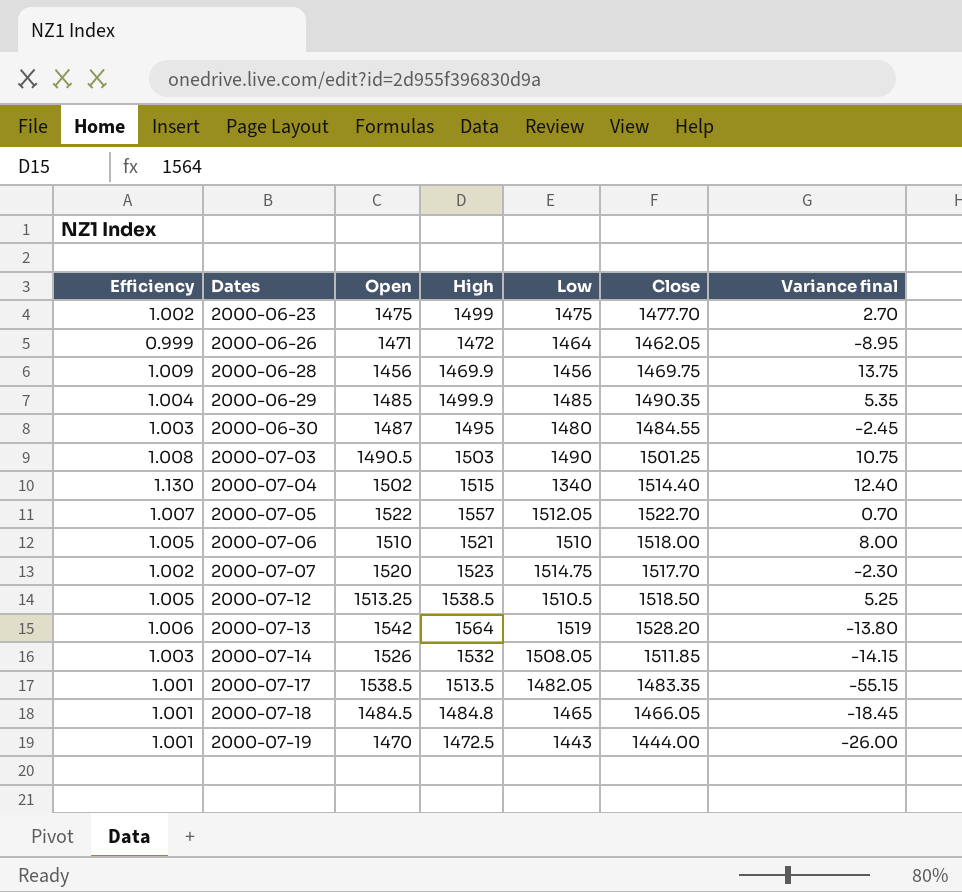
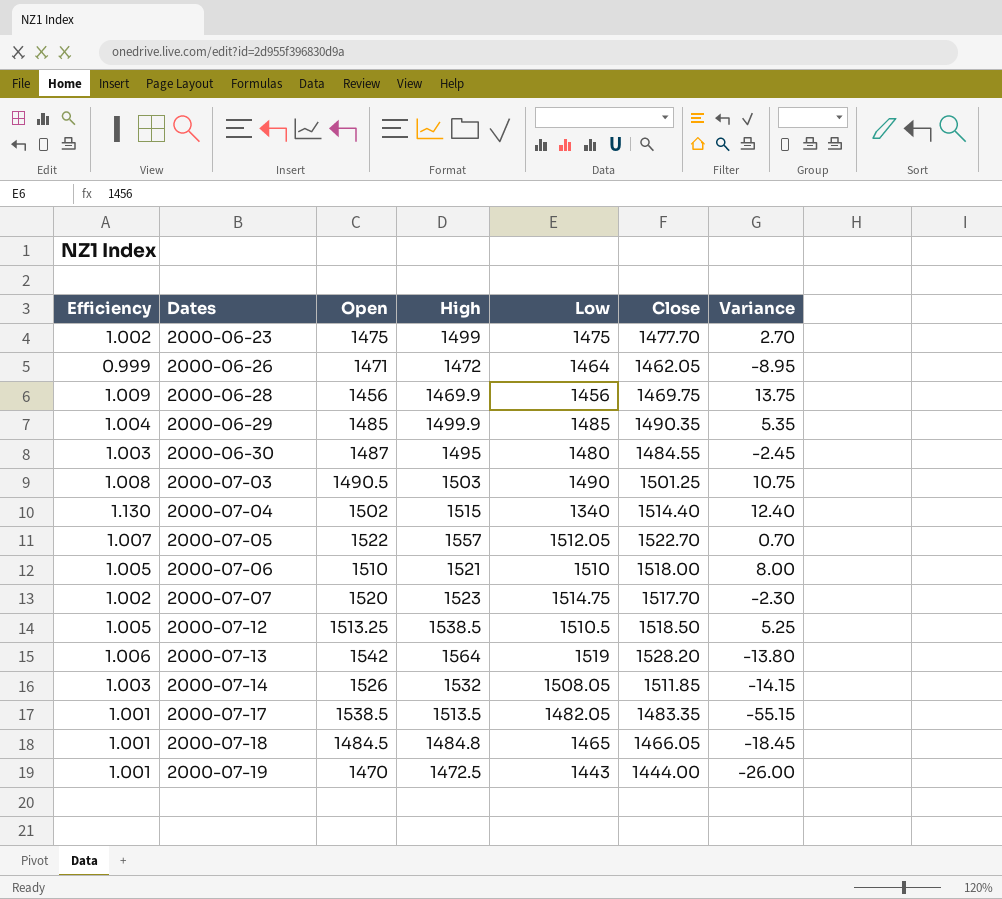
column name: Variance final -> Variance

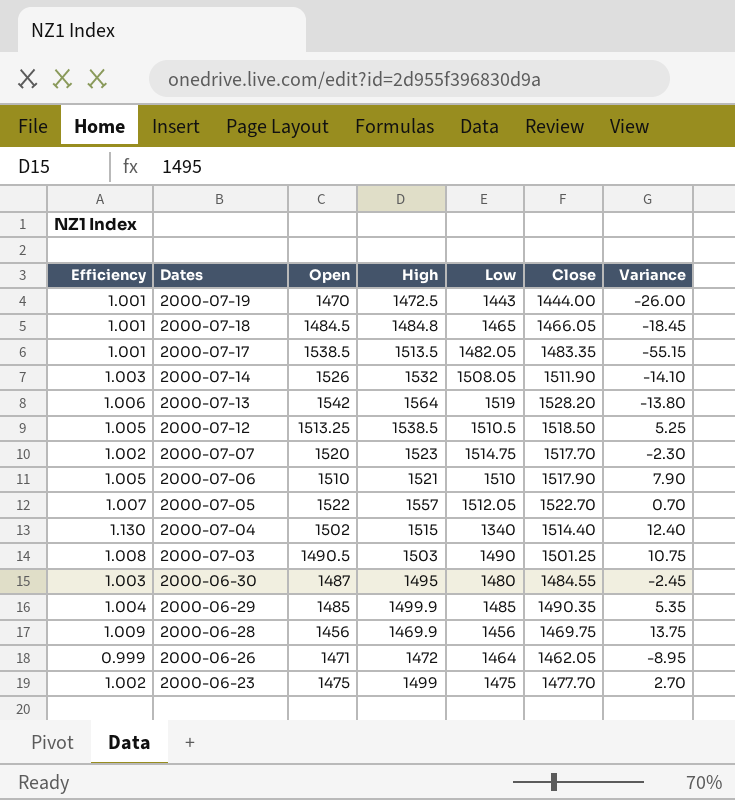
row order: Dates ascending -> Dates descending
2000-07-14 | Close: 1511.85 -> 1511.90
2000-07-14 | Variance: -14.15 -> -14.10
2000-07-06 | Close: 1518.00 -> 1517.90
2000-07-06 | Variance: 8.00 -> 7.90

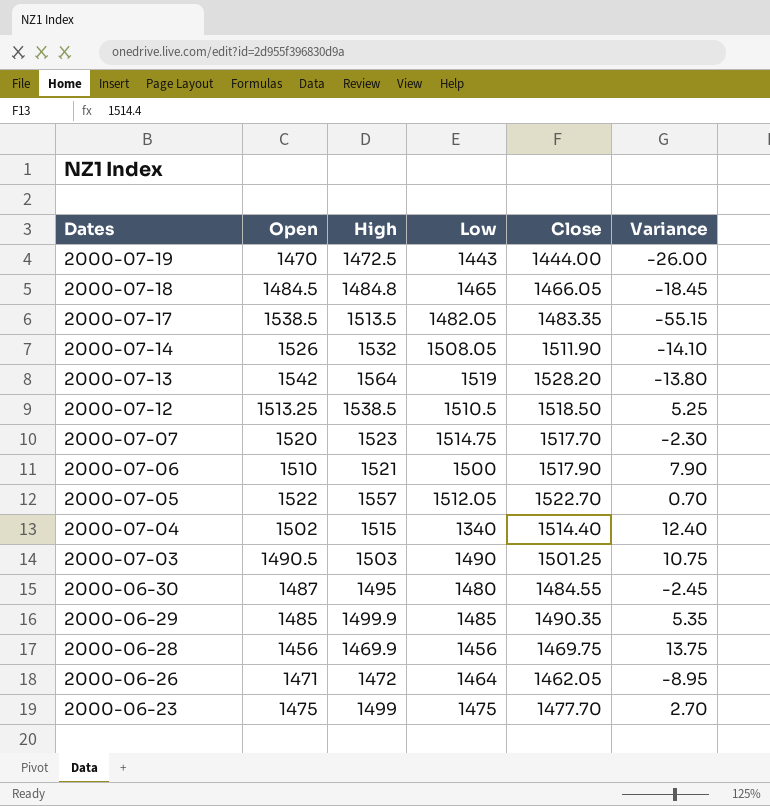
column Efficiency | formula: [Close] / [Low] -> none
2000-07-06 | Low: 1510 -> 1500

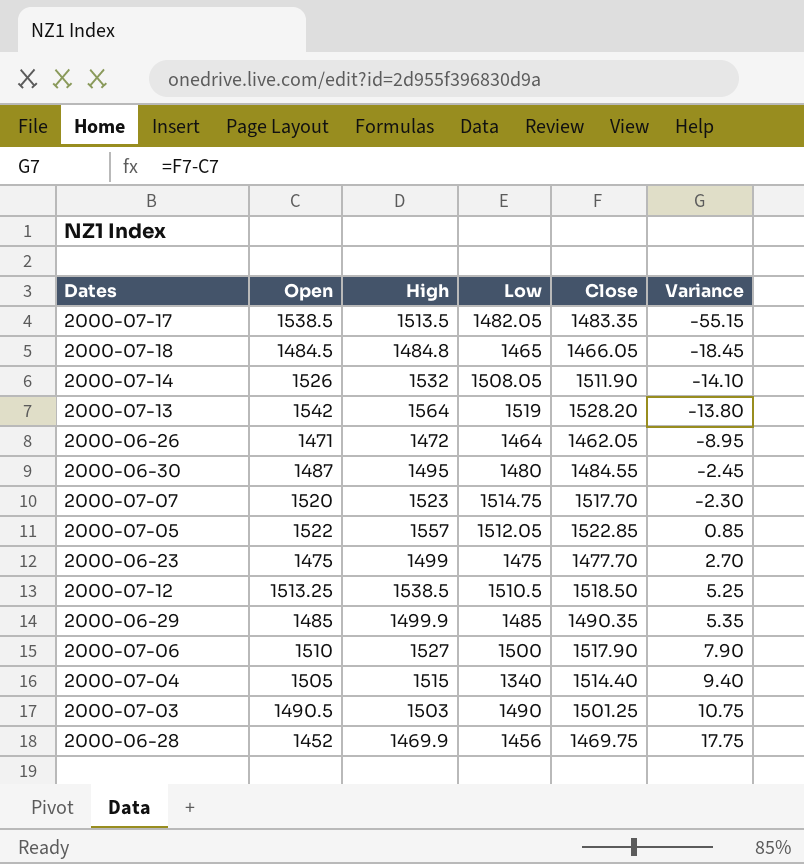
row order: Dates descending -> Variance ascending
row 2000-07-19: 1470 | 1472.5 | 1443 | 1444.00 | -26.00 -> none
2000-07-05 | Close: 1522.70 -> 1522.85
2000-07-05 | Variance: 0.70 -> 0.85
2000-07-06 | High: 1521 -> 1527
2000-07-04 | Open: 1502 -> 1505
2000-07-04 | Variance: 12.40 -> 9.40
2000-06-28 | Open: 1456 -> 1452
2000-06-28 | Variance: 13.75 -> 17.75

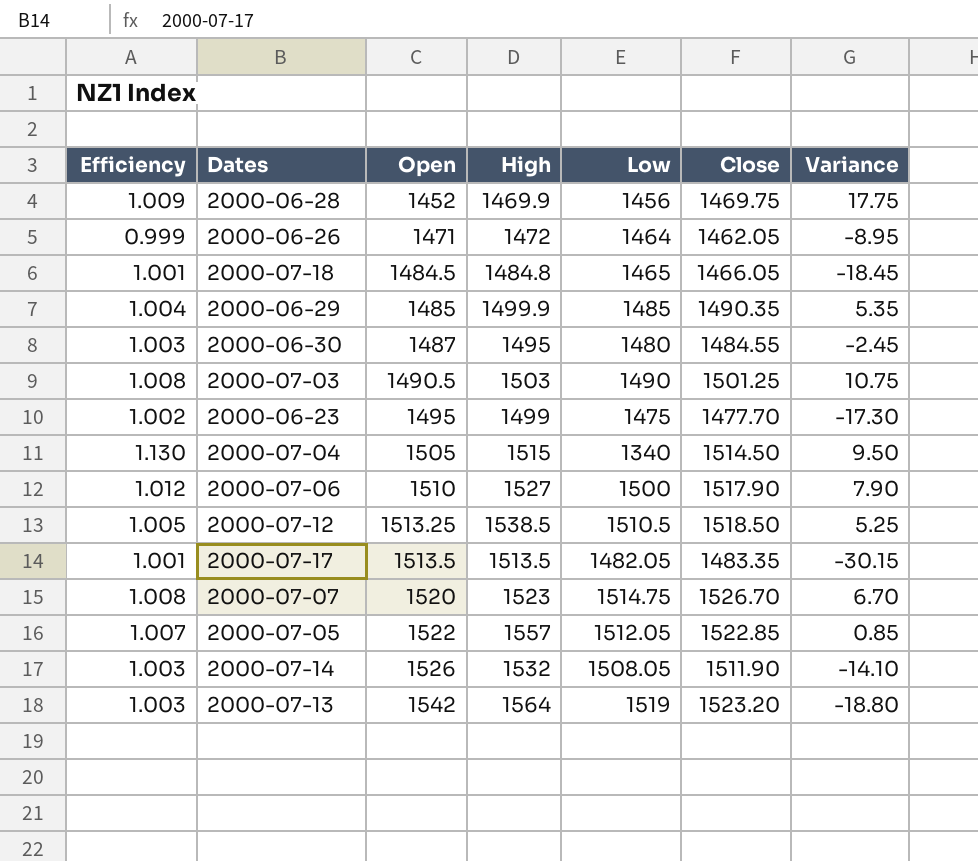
row order: Variance ascending -> Open ascending
column Efficiency | formula: none -> [Close] / [Low]
2000-06-23 | Open: 1475 -> 1495
2000-06-23 | Variance: 2.70 -> -17.30
2000-07-04 | Close: 1514.40 -> 1514.50
2000-07-04 | Variance: 9.40 -> 9.50
2000-07-17 | Open: 1538.5 -> 1513.5
2000-07-17 | Variance: -55.15 -> -30.15
2000-07-07 | Close: 1517.70 -> 1526.70
2000-07-07 | Variance: -2.30 -> 6.70
2000-07-13 | Close: 1528.20 -> 1523.20
2000-07-13 | Variance: -13.80 -> -18.80

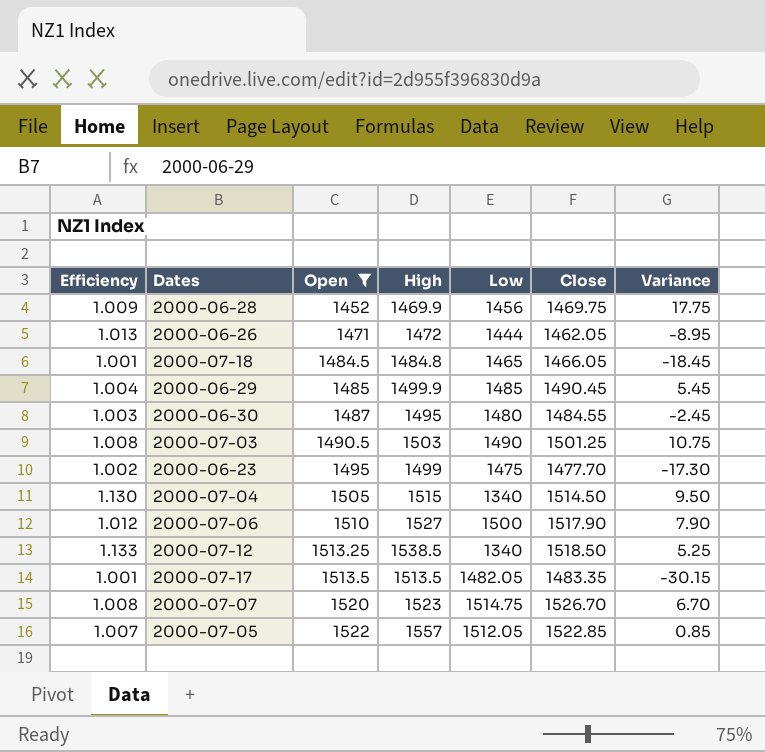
filter: none -> Open <= 1522
2000-06-26 | Efficiency: 0.999 -> 1.013
2000-06-26 | Low: 1464 -> 1444
2000-06-29 | Close: 1490.35 -> 1490.45
2000-06-29 | Variance: 5.35 -> 5.45
2000-07-12 | Efficiency: 1.005 -> 1.133
2000-07-12 | Low: 1510.5 -> 1340

